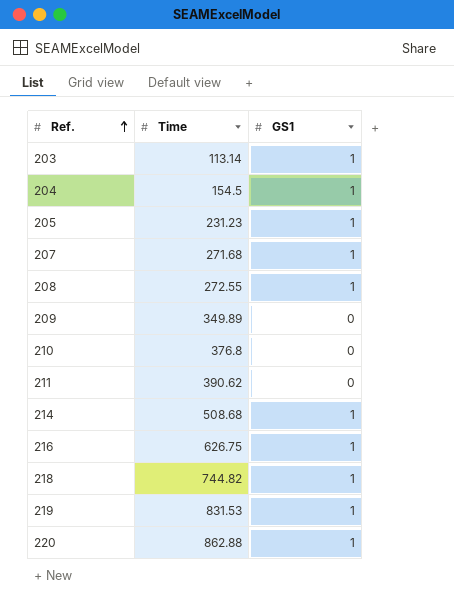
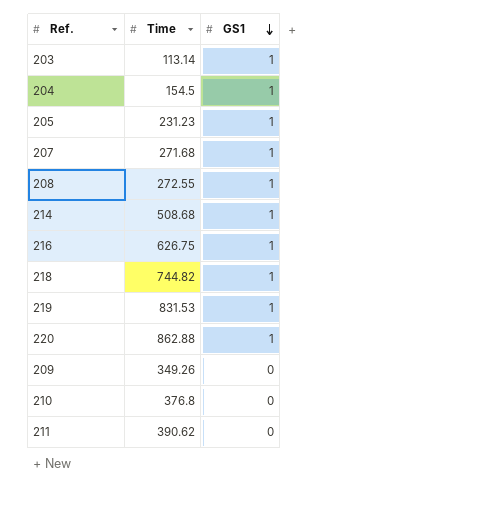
row order: Ref. ascending -> GS1 descending
209 | Time: 349.89 -> 349.26

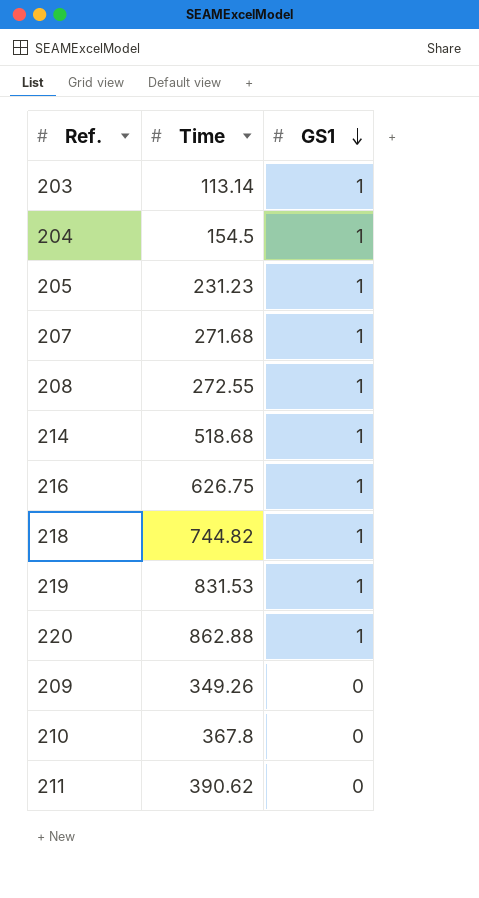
214 | Time: 508.68 -> 518.68
210 | Time: 376.8 -> 367.8

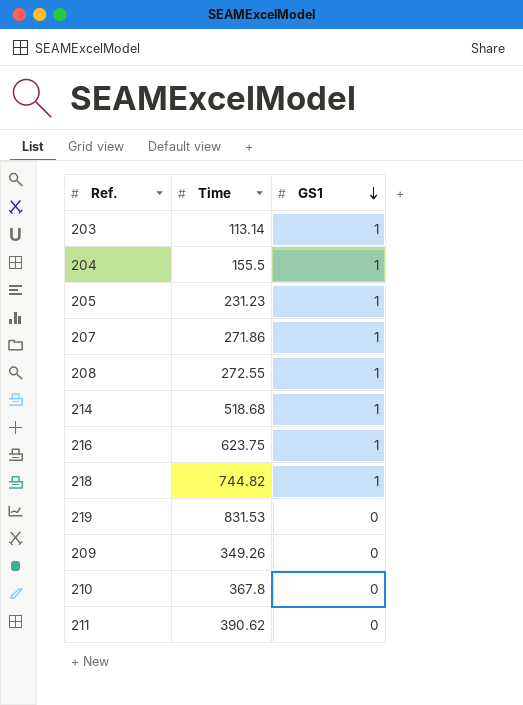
row 220: 862.88 | 1 -> none
204 | Time: 154.5 -> 155.5
207 | Time: 271.68 -> 271.86
216 | Time: 626.75 -> 623.75
219 | GS1: 1 -> 0

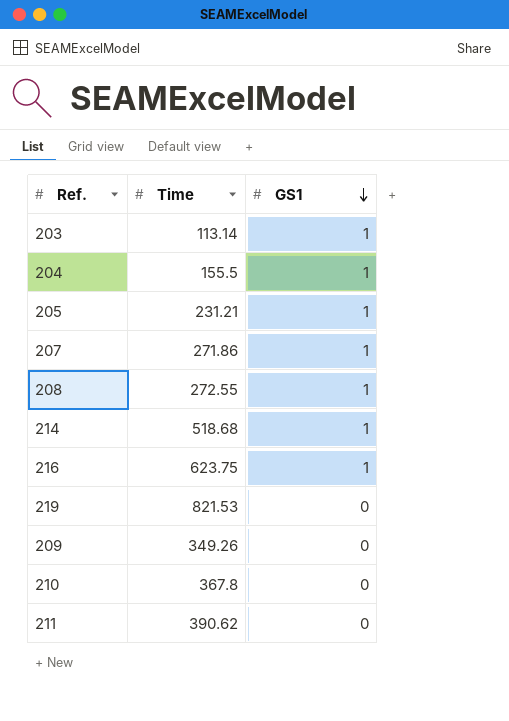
row 218: 744.82 | 1 -> none
205 | Time: 231.23 -> 231.21
219 | Time: 831.53 -> 821.53

